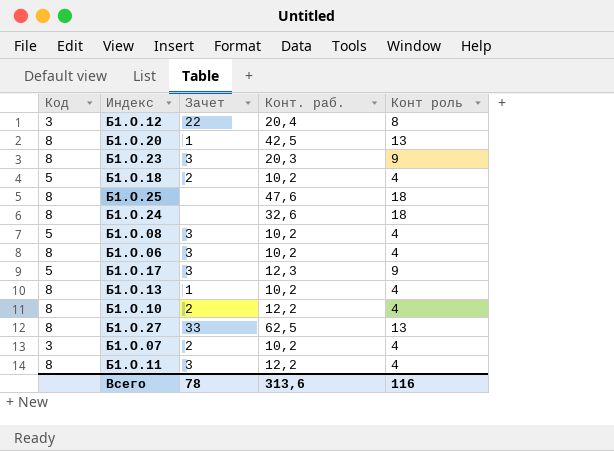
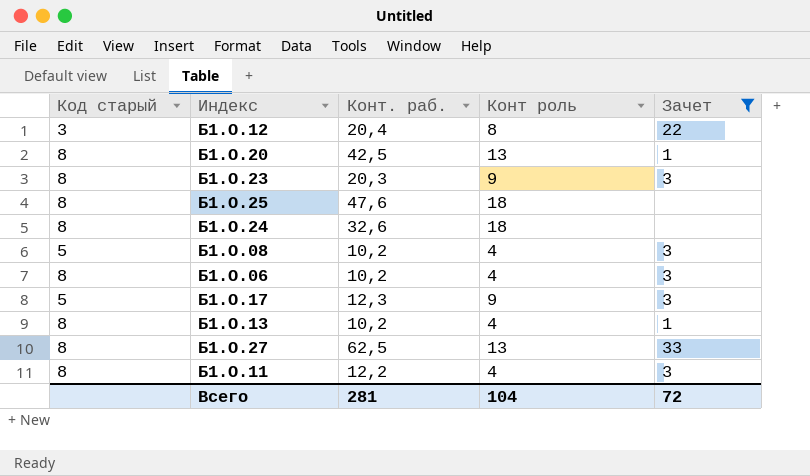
filter: none -> Зачет != 2
column name: Код -> Код старый
column Зачет | position: 3 -> 5
Всего | Конт. раб.: 313,6 -> 281
Всего | Конт роль: 116 -> 104
Всего | Зачет: 78 -> 72

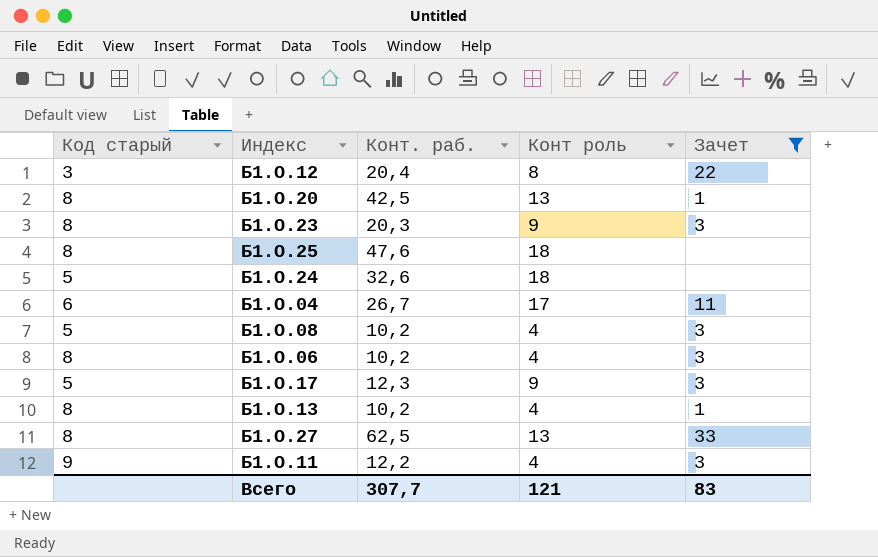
Б1.О.24 | Код старый: 8 -> 5
row Б1.О.04: none -> 6 | 26,7 | 17 | 11
Б1.О.11 | Код старый: 8 -> 9
Всего | Конт. раб.: 281 -> 307,7
Всего | Конт роль: 104 -> 121
Всего | Зачет: 72 -> 83

